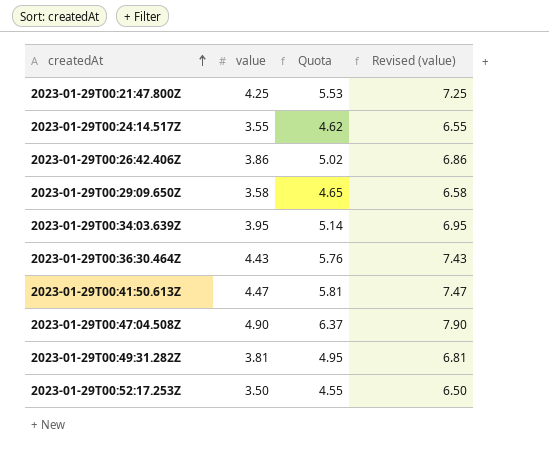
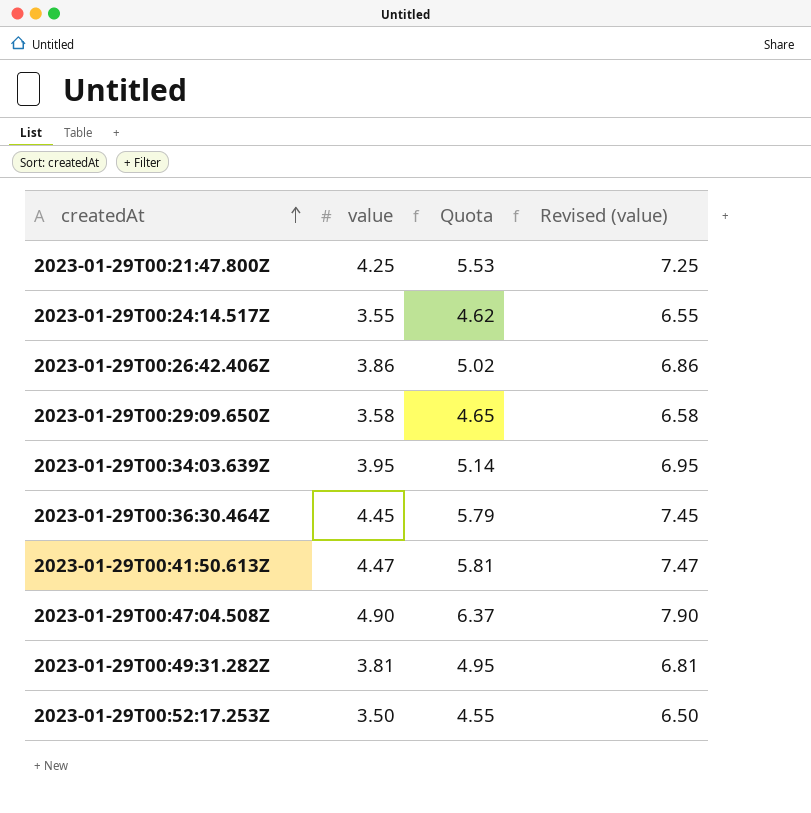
2023-01-29T00:36:30.464Z | value: 4.43 -> 4.45
2023-01-29T00:36:30.464Z | Quota: 5.76 -> 5.79
2023-01-29T00:36:30.464Z | Revised (value): 7.43 -> 7.45

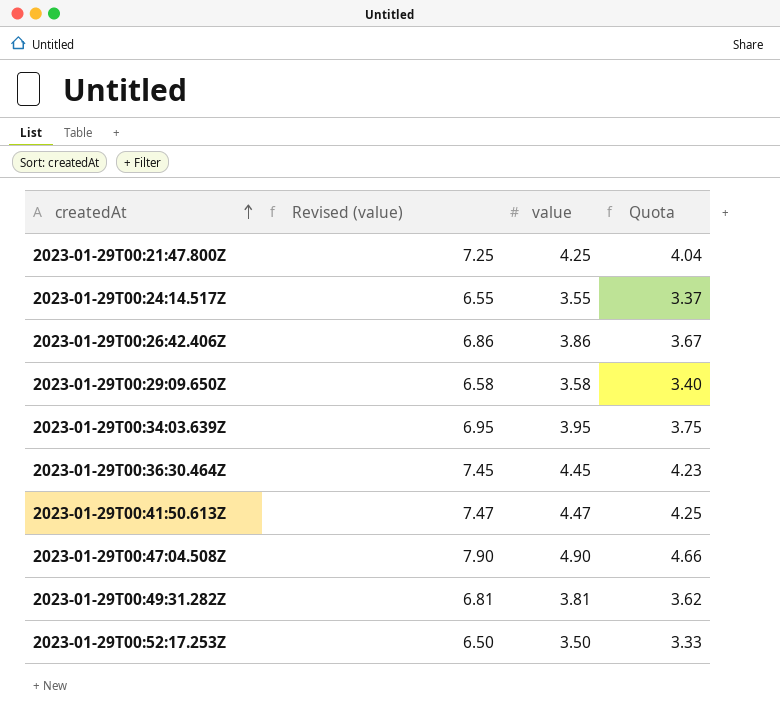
column Revised (value) | position: 4 -> 2
column Quota | formula: [value] * 1.3 -> [value] * 0.95

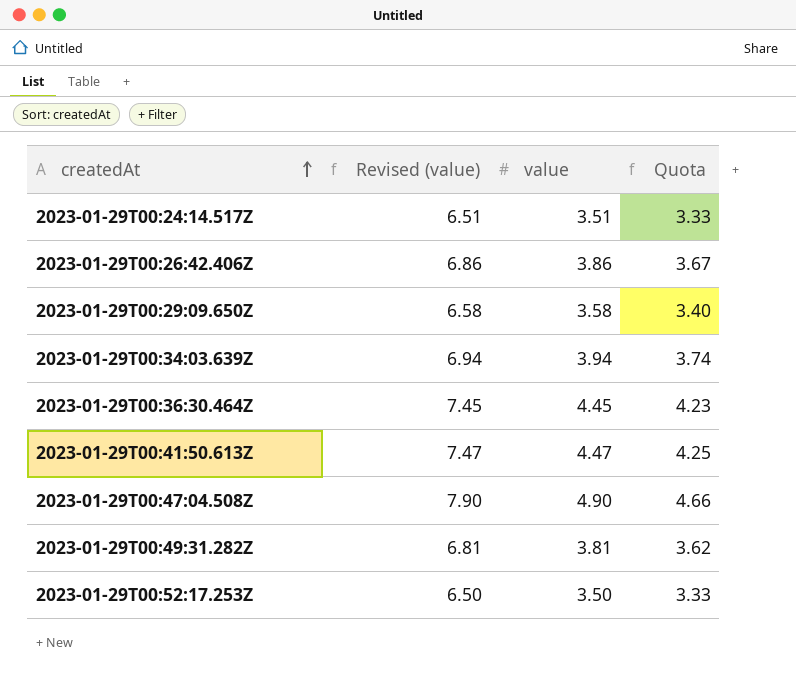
row 2023-01-29T00:21:47.800Z: 7.25 | 4.25 | 4.04 -> none
2023-01-29T00:24:14.517Z | Revised (value): 6.55 -> 6.51
2023-01-29T00:24:14.517Z | value: 3.55 -> 3.51
2023-01-29T00:24:14.517Z | Quota: 3.37 -> 3.33
2023-01-29T00:34:03.639Z | Revised (value): 6.95 -> 6.94
2023-01-29T00:34:03.639Z | value: 3.95 -> 3.94
2023-01-29T00:34:03.639Z | Quota: 3.75 -> 3.74

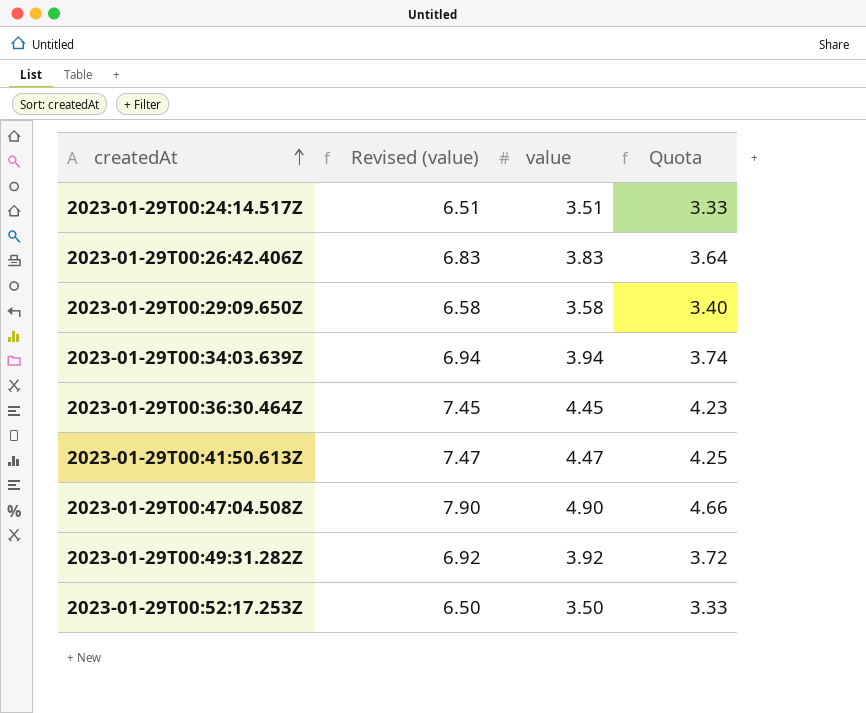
2023-01-29T00:26:42.406Z | Revised (value): 6.86 -> 6.83
2023-01-29T00:26:42.406Z | value: 3.86 -> 3.83
2023-01-29T00:26:42.406Z | Quota: 3.67 -> 3.64
2023-01-29T00:49:31.282Z | Revised (value): 6.81 -> 6.92
2023-01-29T00:49:31.282Z | value: 3.81 -> 3.92
2023-01-29T00:49:31.282Z | Quota: 3.62 -> 3.72

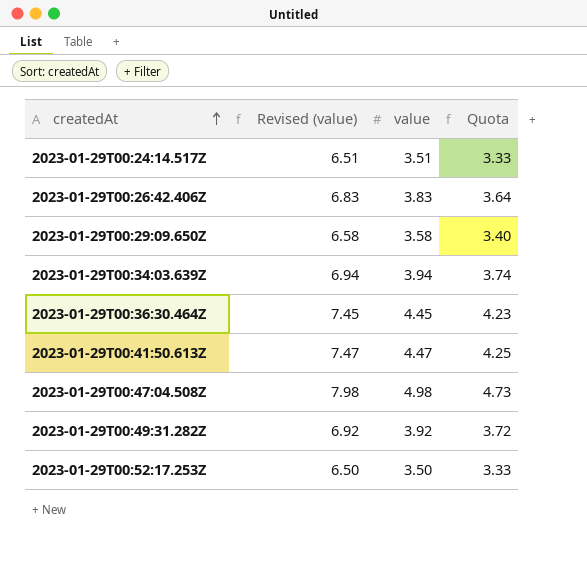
2023-01-29T00:47:04.508Z | Revised (value): 7.90 -> 7.98
2023-01-29T00:47:04.508Z | value: 4.90 -> 4.98
2023-01-29T00:47:04.508Z | Quota: 4.66 -> 4.73

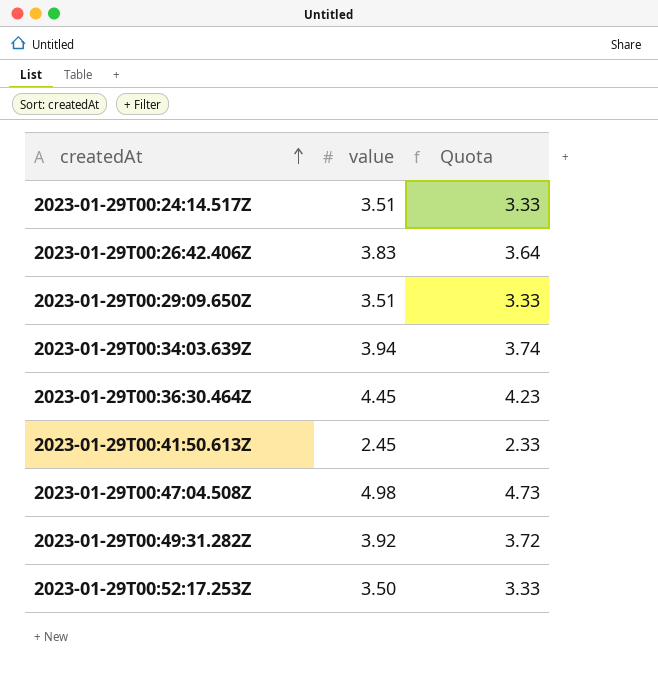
column Revised (value) | formula: [value] + 3 -> none
2023-01-29T00:29:09.650Z | value: 3.58 -> 3.51
2023-01-29T00:29:09.650Z | Quota: 3.40 -> 3.33
2023-01-29T00:41:50.613Z | value: 4.47 -> 2.45
2023-01-29T00:41:50.613Z | Quota: 4.25 -> 2.33

